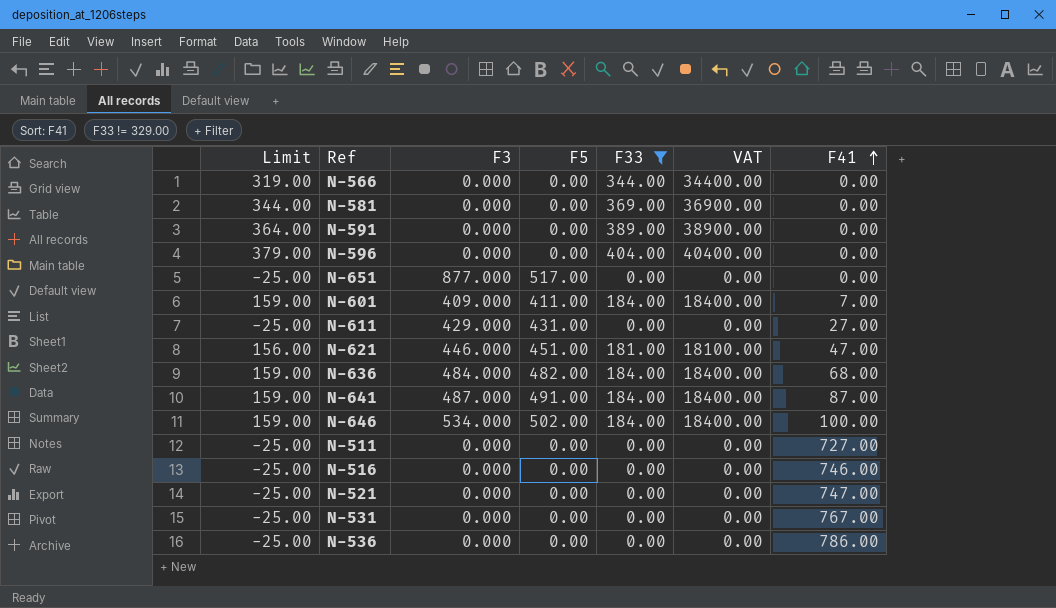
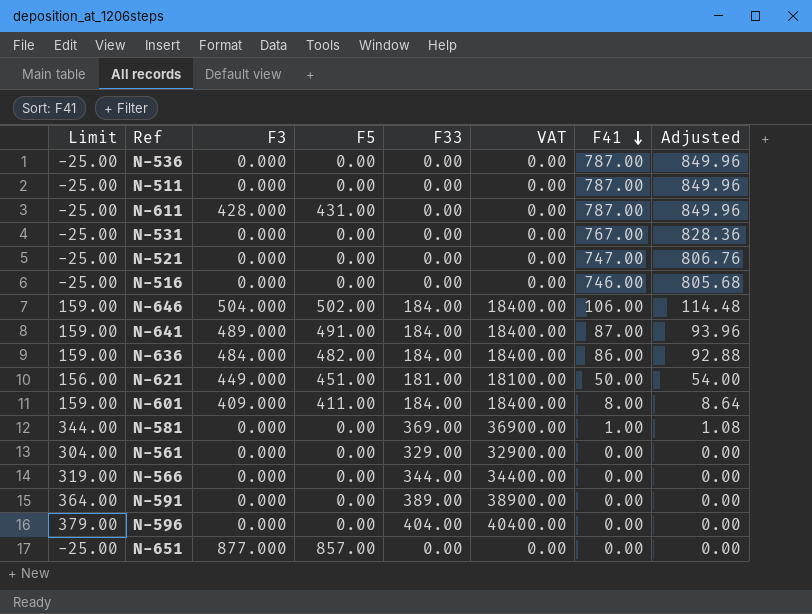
filter: F33 != 329.00 -> none
row order: F41 ascending -> F41 descending
column Adjusted | formula: none -> [F41] * 1.08
N-536 | F41: 786.00 -> 787.00
N-511 | F41: 727.00 -> 787.00
N-611 | F3: 429.000 -> 428.000
N-611 | F41: 27.00 -> 787.00
N-646 | F3: 534.000 -> 504.000
N-646 | F41: 100.00 -> 106.00
N-641 | F3: 487.000 -> 489.000
N-636 | F41: 68.00 -> 86.00
N-621 | F3: 446.000 -> 449.000
N-621 | F41: 47.00 -> 50.00
N-601 | F41: 7.00 -> 8.00
N-581 | F41: 0.00 -> 1.00
N-651 | F5: 517.00 -> 857.00

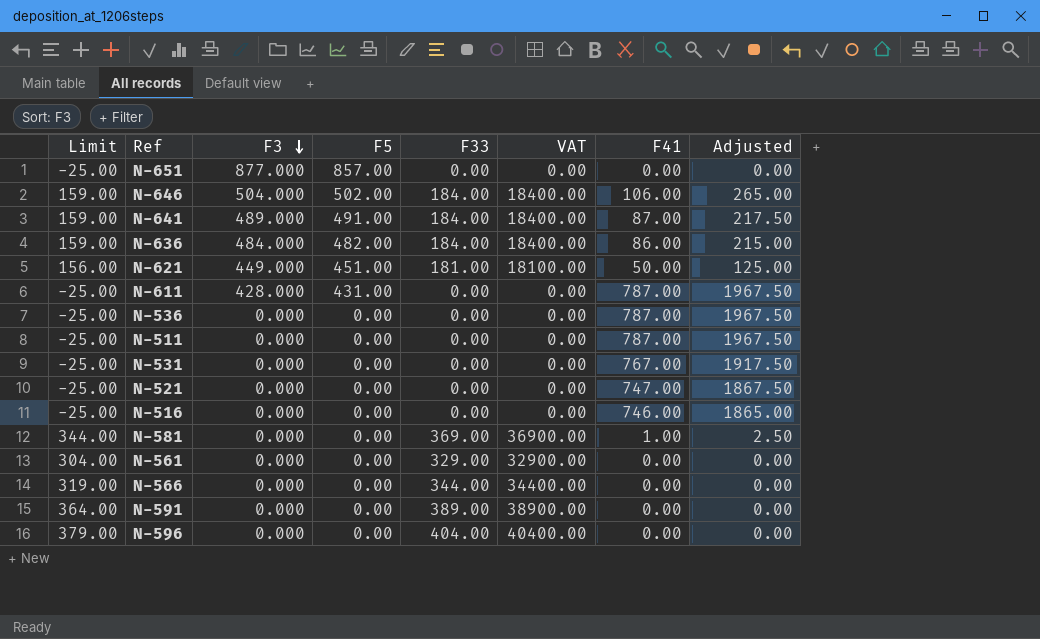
row order: F41 descending -> F3 descending
column Adjusted | formula: [F41] * 1.08 -> [F41] * 2.5
row N-601: 159.00 | 409.000 | 411.00 | 184.00 | 18400.00 | 8.00 | 8.64 -> none

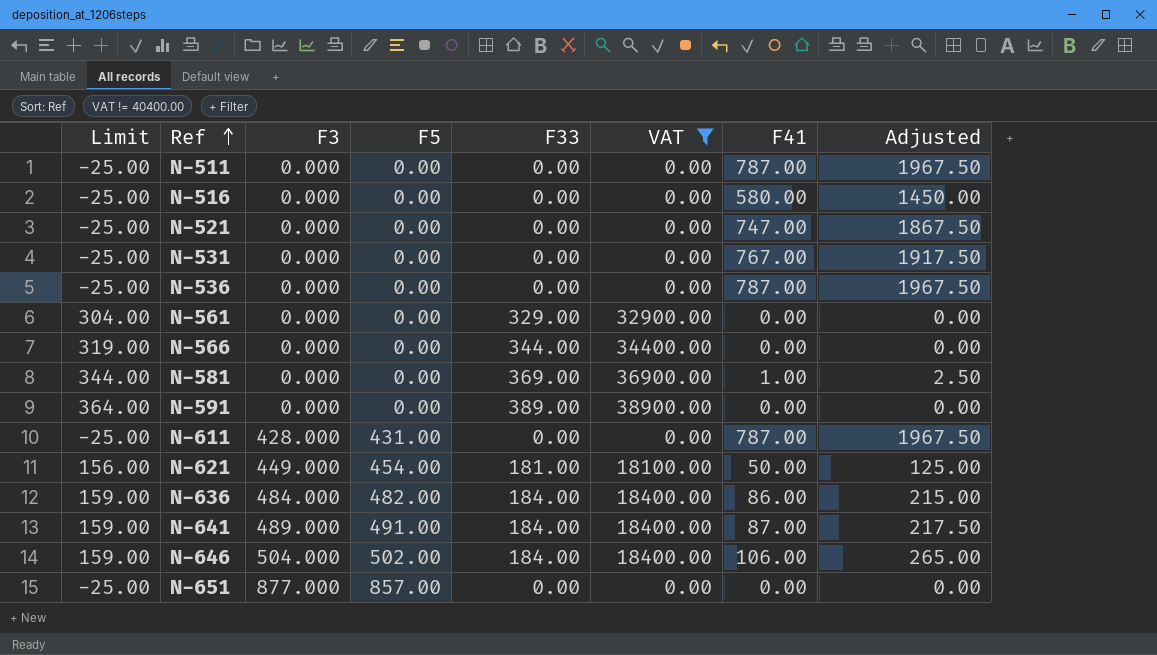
filter: none -> VAT != 40400.00
row order: F3 descending -> Ref ascending
N-516 | F41: 746.00 -> 580.00
N-516 | Adjusted: 1865.00 -> 1450.00
N-621 | F5: 451.00 -> 454.00

